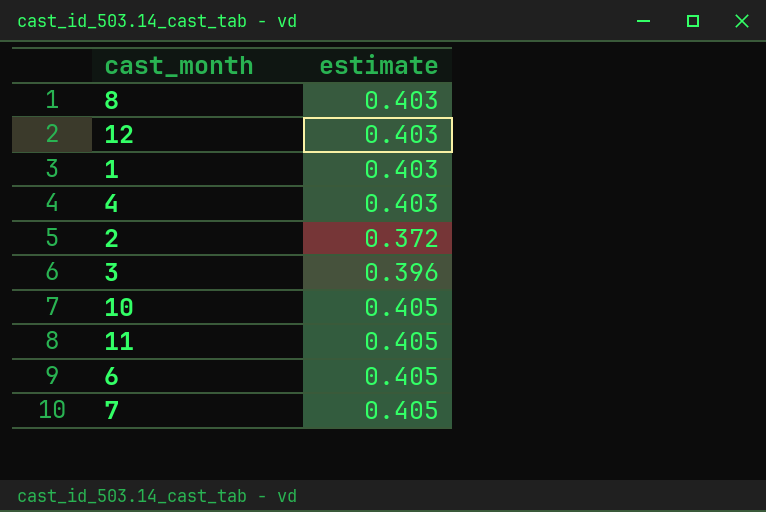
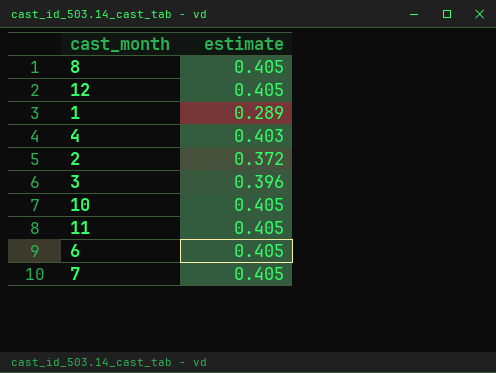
8 | estimate: 0.403 -> 0.405
12 | estimate: 0.403 -> 0.405
1 | estimate: 0.403 -> 0.289

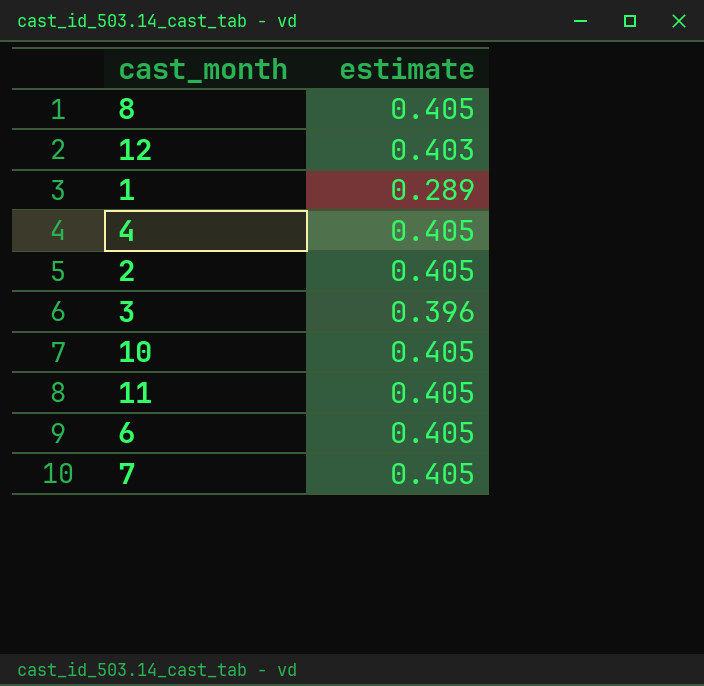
12 | estimate: 0.405 -> 0.403
4 | estimate: 0.403 -> 0.405
2 | estimate: 0.372 -> 0.405

